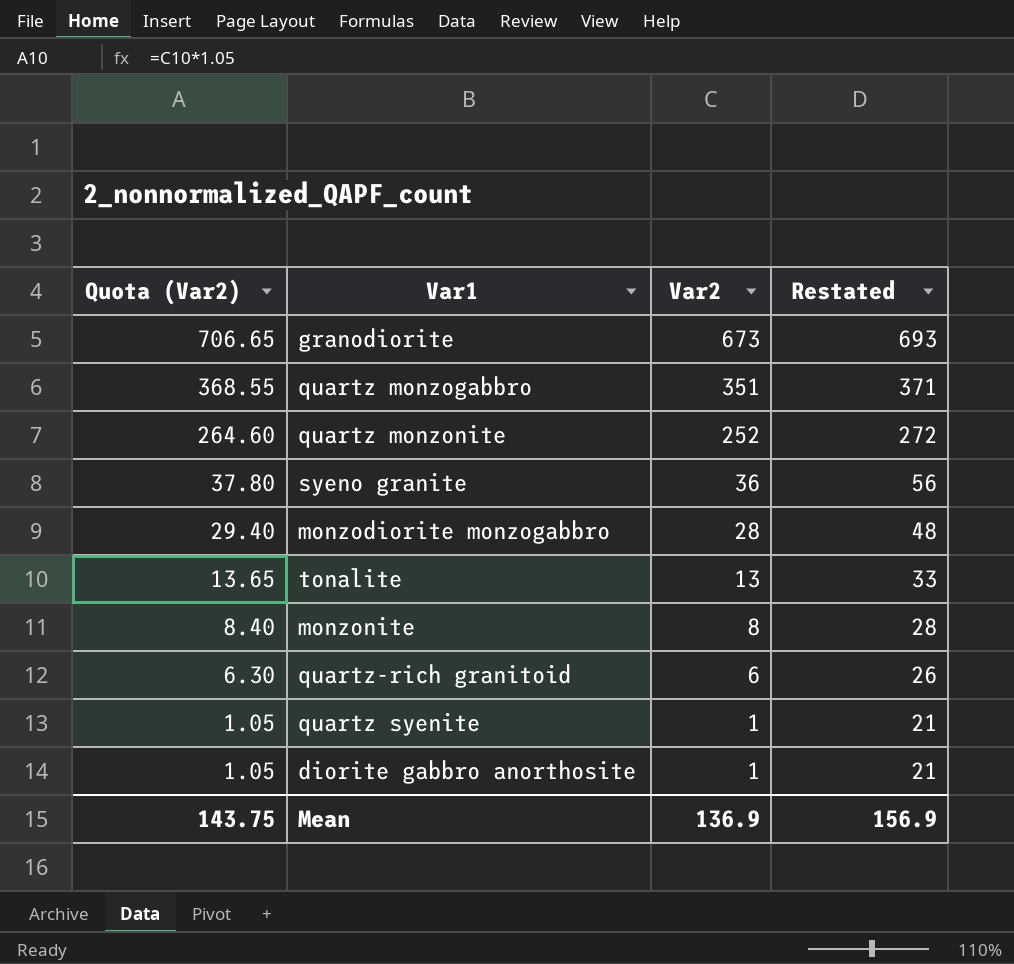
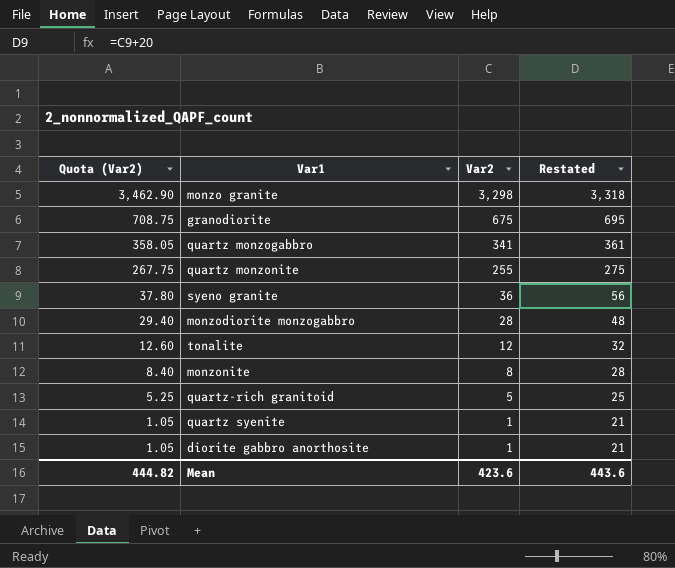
row monzo granite: none -> 3,462.90 | 3,298 | 3,318
granodiorite | Quota (Var2): 706.65 -> 708.75
granodiorite | Var2: 673 -> 675
granodiorite | Restated: 693 -> 695
quartz monzogabbro | Quota (Var2): 368.55 -> 358.05
quartz monzogabbro | Var2: 351 -> 341
quartz monzogabbro | Restated: 371 -> 361
quartz monzonite | Quota (Var2): 264.60 -> 267.75
quartz monzonite | Var2: 252 -> 255
quartz monzonite | Restated: 272 -> 275
tonalite | Quota (Var2): 13.65 -> 12.60
tonalite | Var2: 13 -> 12
tonalite | Restated: 33 -> 32
quartz-rich granitoid | Quota (Var2): 6.30 -> 5.25
quartz-rich granitoid | Var2: 6 -> 5
quartz-rich granitoid | Restated: 26 -> 25
Mean | Quota (Var2): 143.75 -> 444.82
Mean | Var2: 136.9 -> 423.6
Mean | Restated: 156.9 -> 443.6

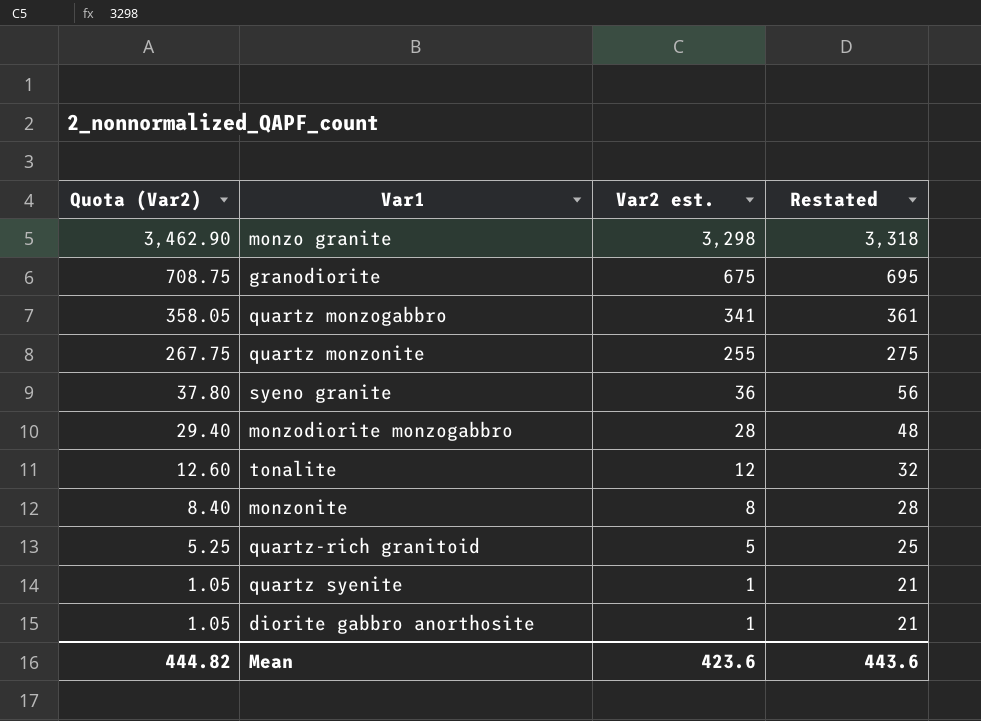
column name: Var2 -> Var2 est.

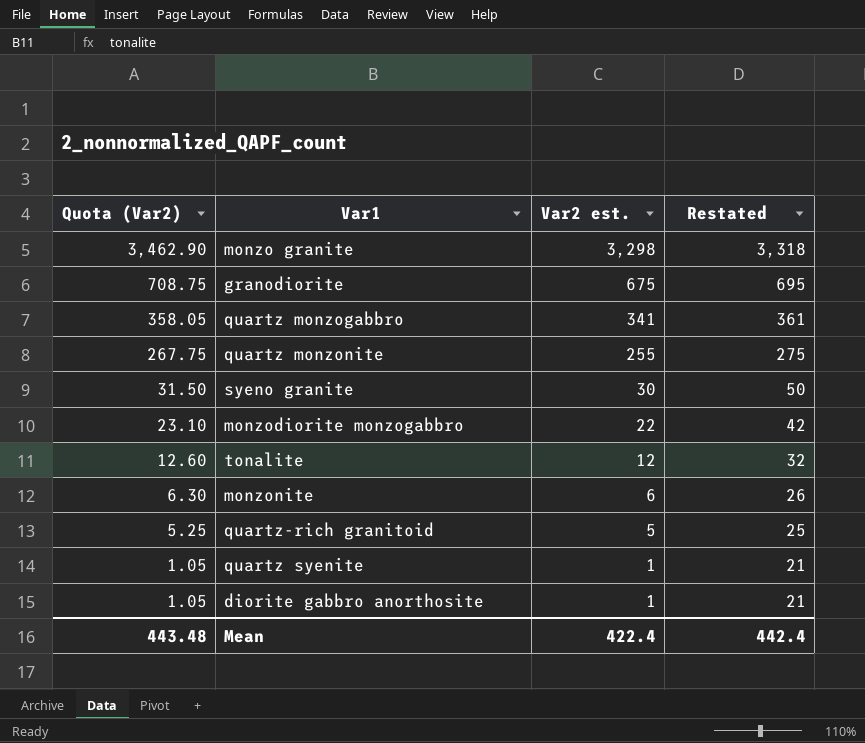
syeno granite | Quota (Var2): 37.80 -> 31.50
syeno granite | Var2 est.: 36 -> 30
syeno granite | Restated: 56 -> 50
monzodiorite monzogabbro | Quota (Var2): 29.40 -> 23.10
monzodiorite monzogabbro | Var2 est.: 28 -> 22
monzodiorite monzogabbro | Restated: 48 -> 42
monzonite | Quota (Var2): 8.40 -> 6.30
monzonite | Var2 est.: 8 -> 6
monzonite | Restated: 28 -> 26
Mean | Quota (Var2): 444.82 -> 443.48
Mean | Var2 est.: 423.6 -> 422.4
Mean | Restated: 443.6 -> 442.4

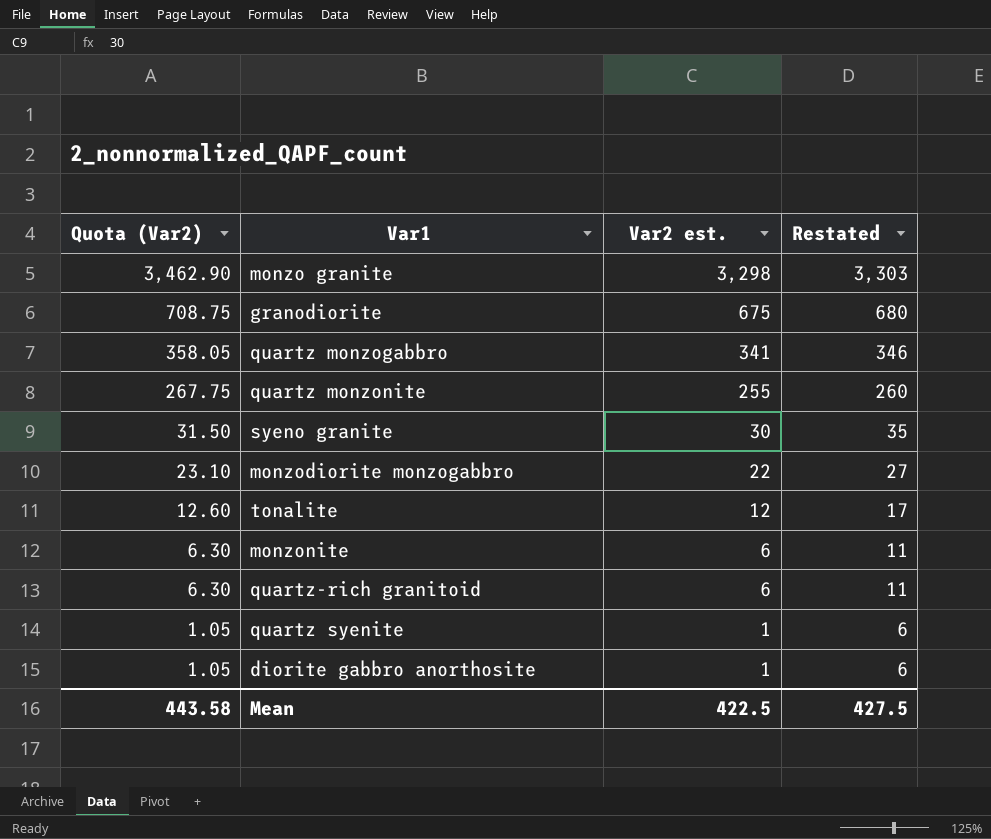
column Restated | formula: [Var2 est.] + 20 -> [Var2 est.] + 5
quartz-rich granitoid | Quota (Var2): 5.25 -> 6.30
quartz-rich granitoid | Var2 est.: 5 -> 6
Mean | Quota (Var2): 443.48 -> 443.58
Mean | Var2 est.: 422.4 -> 422.5
Mean | Restated: 442.4 -> 427.5

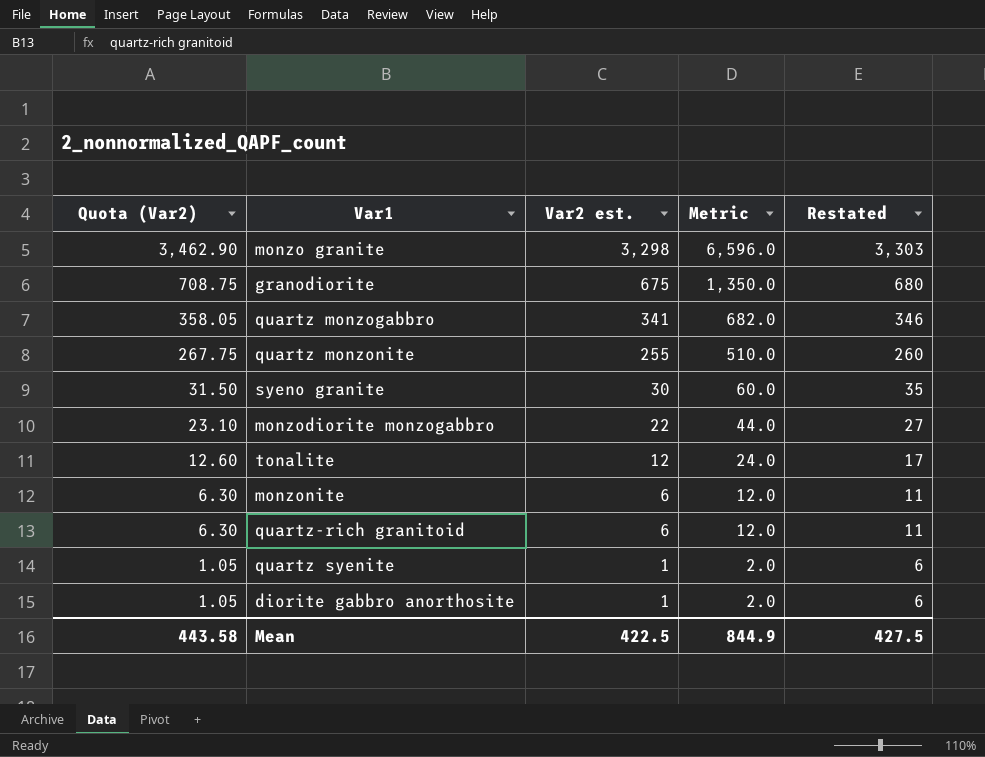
column Metric | formula: none -> [Var2 est.] * 2

